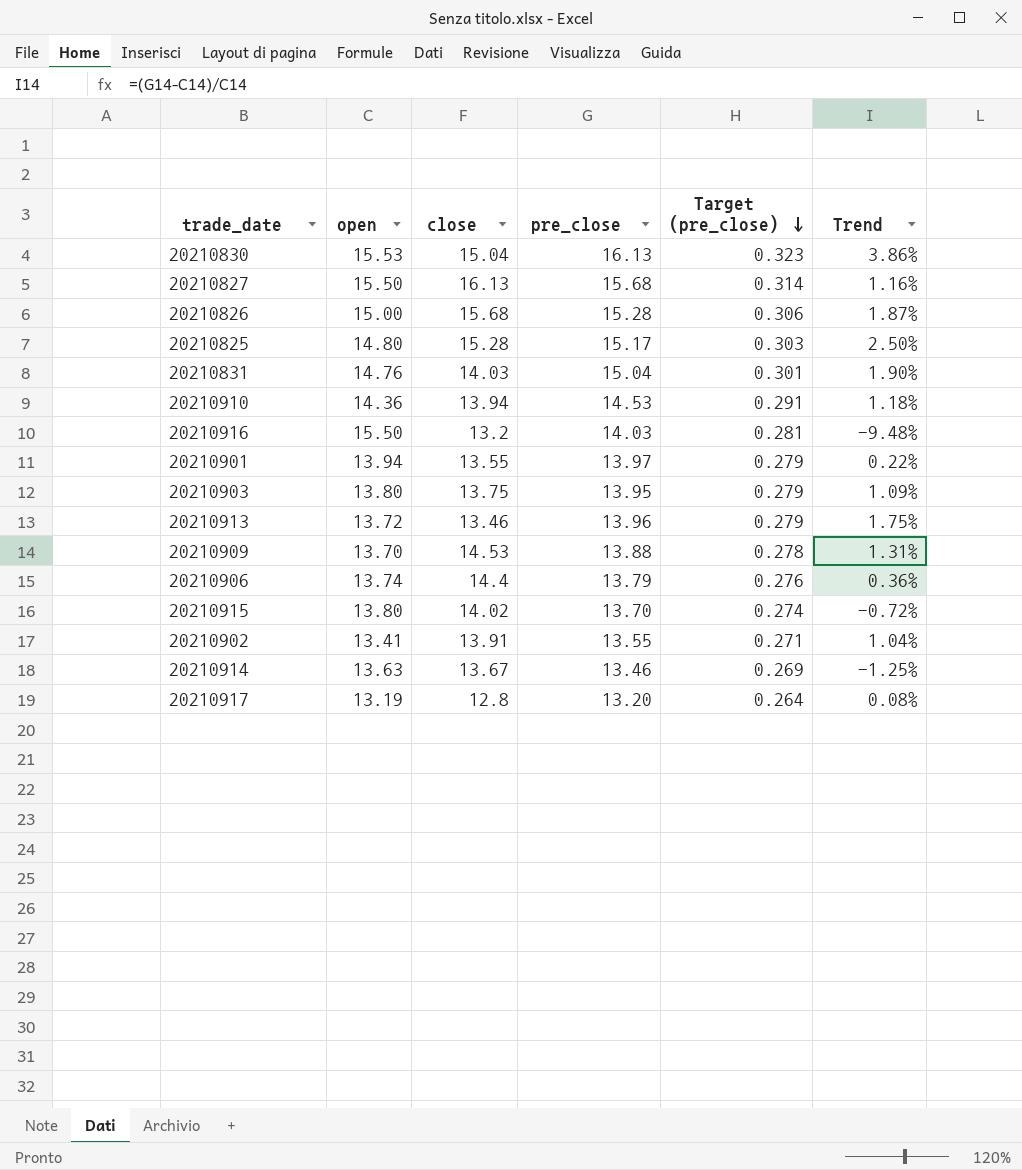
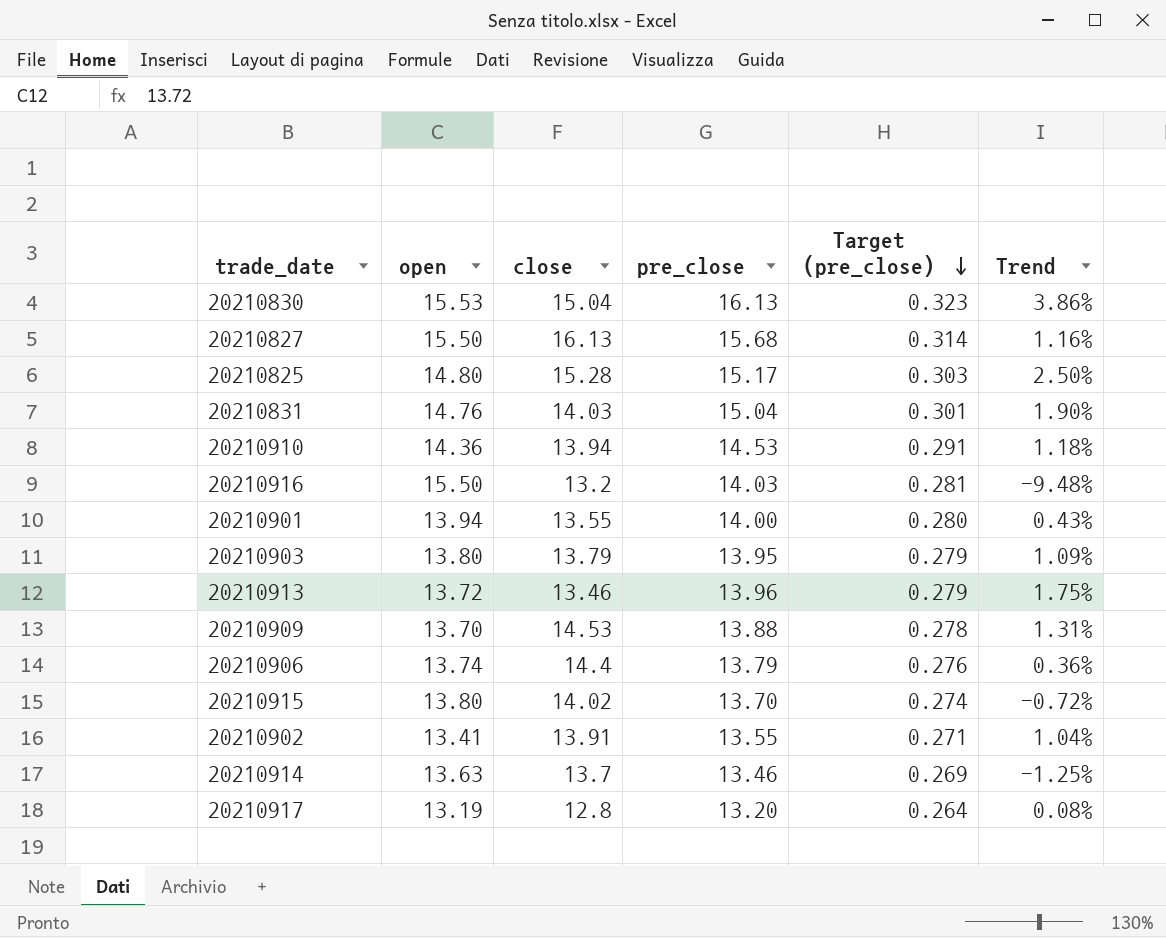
row 20210826: 15.00 | 15.68 | 15.28 | 0.306 | 1.87% -> none
20210901 | pre_close: 13.97 -> 14.00
20210901 | Target (pre_close): 0.279 -> 0.280
20210901 | Trend: 0.22% -> 0.43%
20210903 | close: 13.75 -> 13.79
20210914 | close: 13.67 -> 13.7

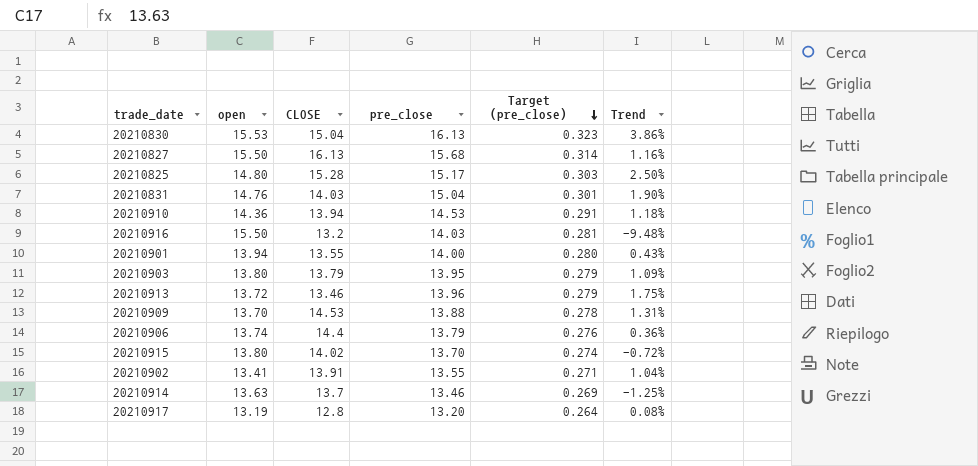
column name: close -> CLOSE

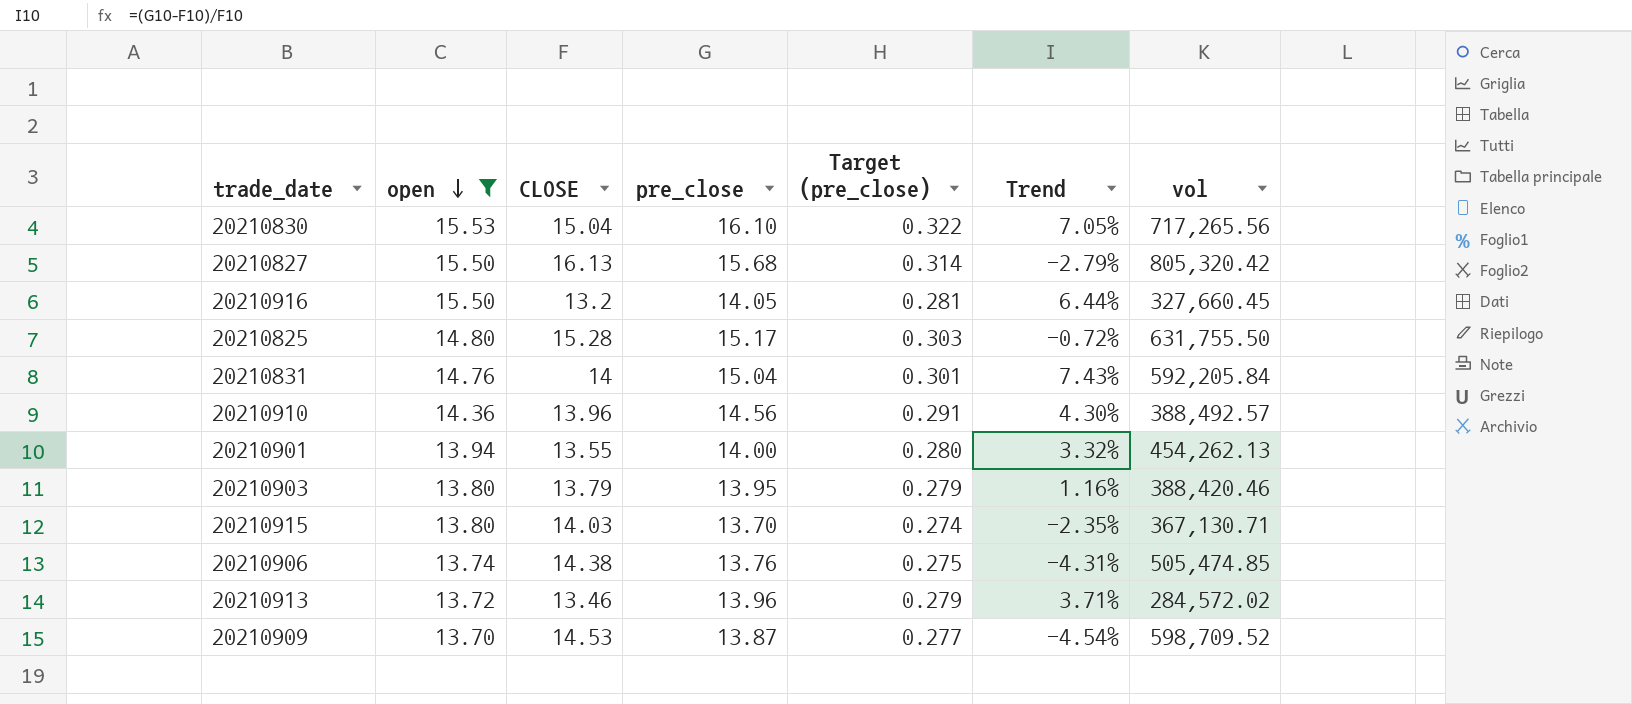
filter: none -> open >= 13.70
row order: Target (pre_close) descending -> open descending
column Trend | formula: ([pre_close] - [open]) / [open] -> ([pre_close] - [CLOSE]) / [CLOSE]
column vol | position: none -> 7
20210830 | pre_close: 16.13 -> 16.10
20210830 | Target (pre_close): 0.323 -> 0.322
20210916 | pre_close: 14.03 -> 14.05
20210831 | CLOSE: 14.03 -> 14
20210910 | CLOSE: 13.94 -> 13.96
20210910 | pre_close: 14.53 -> 14.56
20210915 | CLOSE: 14.02 -> 14.03
20210906 | CLOSE: 14.4 -> 14.38
20210906 | pre_close: 13.79 -> 13.76
20210906 | Target (pre_close): 0.276 -> 0.275
20210909 | pre_close: 13.88 -> 13.87
20210909 | Target (pre_close): 0.278 -> 0.277

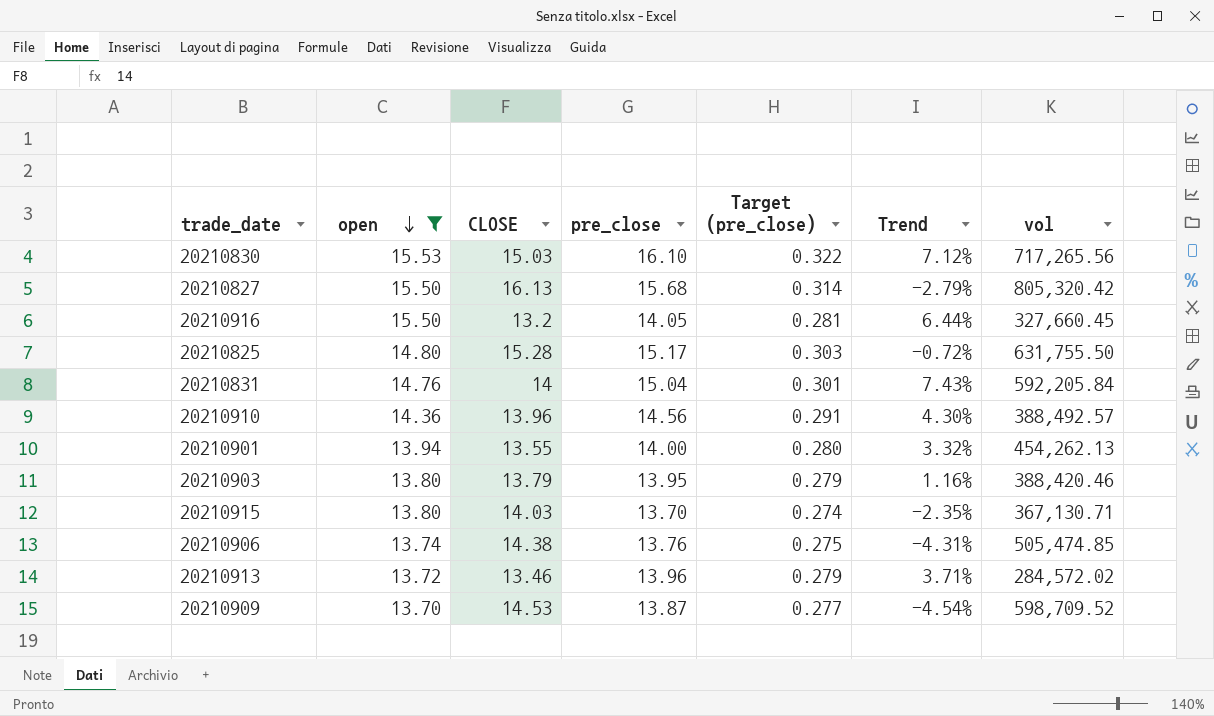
20210830 | CLOSE: 15.04 -> 15.03
20210830 | Trend: 7.05% -> 7.12%

